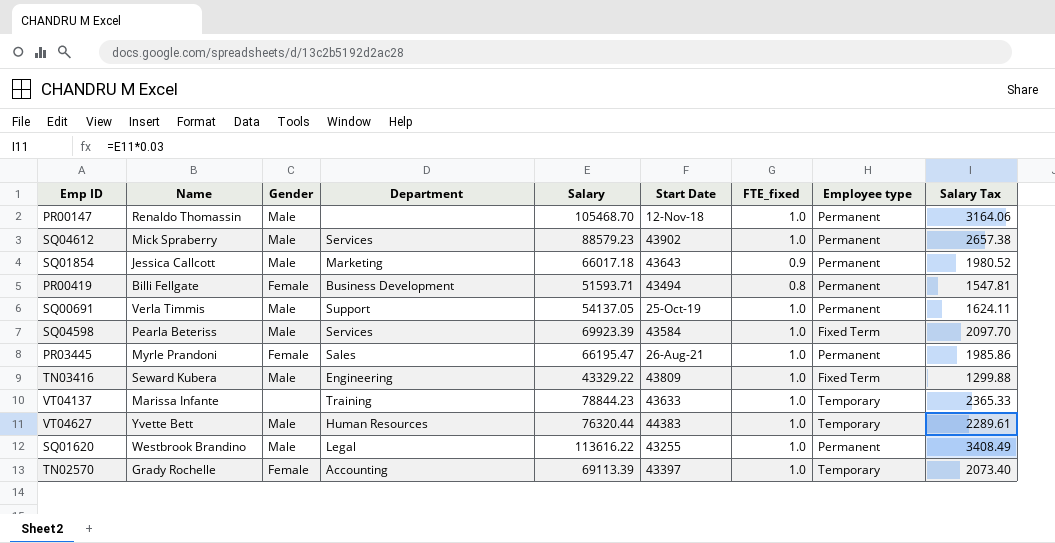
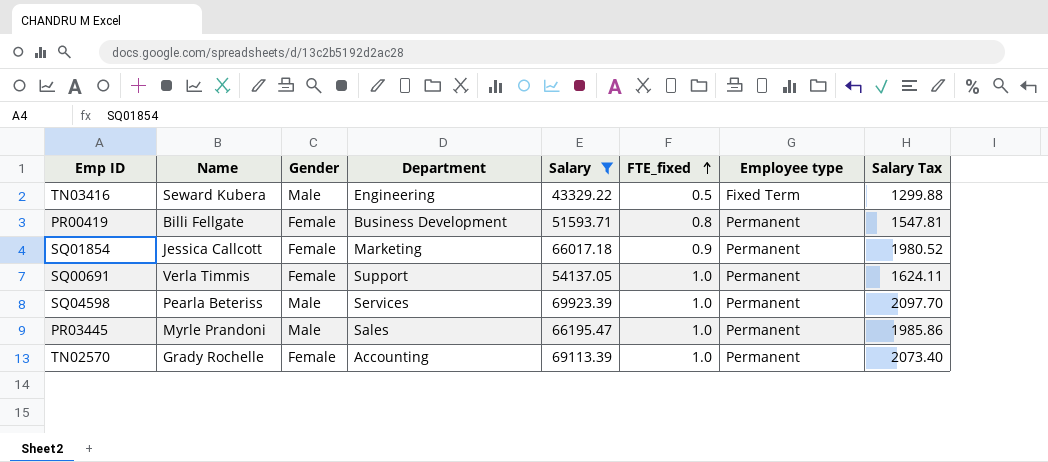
filter: none -> Salary <= 69923.39
row order: none -> FTE_fixed ascending
column Start Date | position: 6 -> none
TN03416 | FTE_fixed: 1.0 -> 0.5
SQ01854 | Gender: Male -> Female
SQ00691 | Gender: Male -> Female
SQ04598 | Employee type: Fixed Term -> Permanent
PR03445 | Gender: Female -> Male
TN02570 | Employee type: Temporary -> Permanent

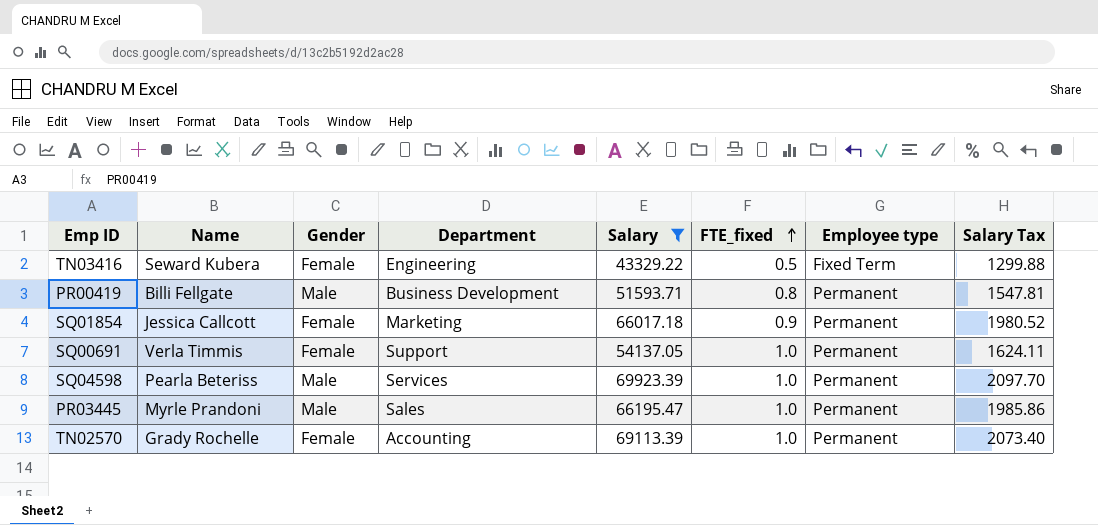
TN03416 | Gender: Male -> Female
PR00419 | Gender: Female -> Male

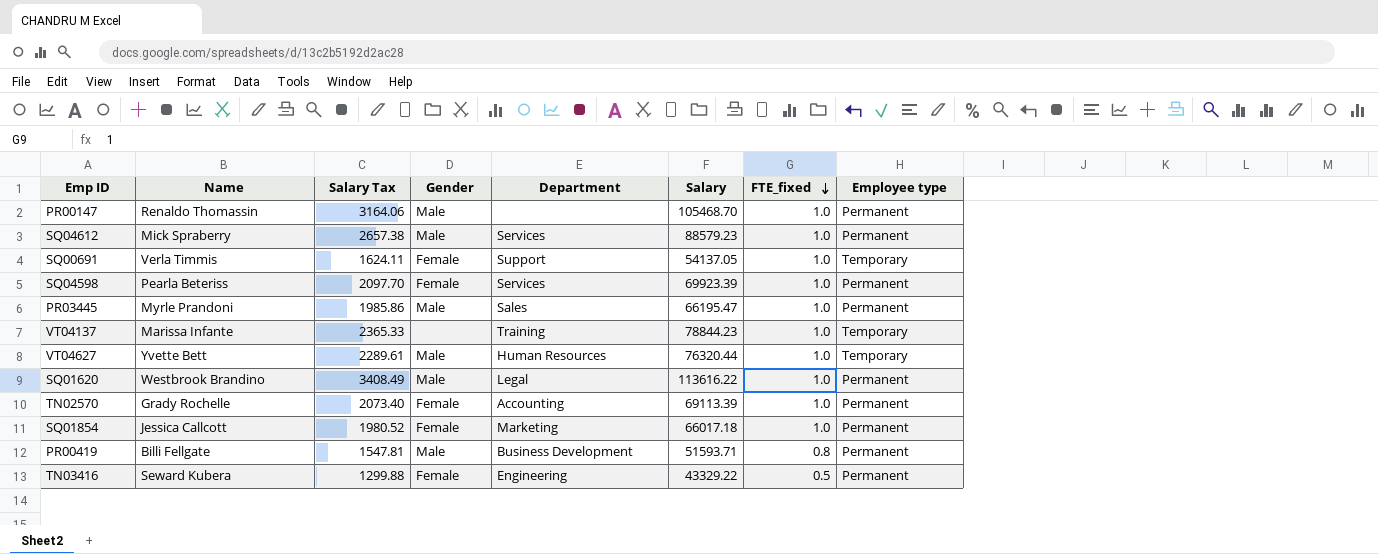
filter: Salary <= 69923.39 -> none
row order: FTE_fixed ascending -> FTE_fixed descending
column Salary Tax | position: 8 -> 3
SQ00691 | Employee type: Permanent -> Temporary
SQ04598 | Gender: Male -> Female
SQ01854 | FTE_fixed: 0.9 -> 1.0
TN03416 | Employee type: Fixed Term -> Permanent

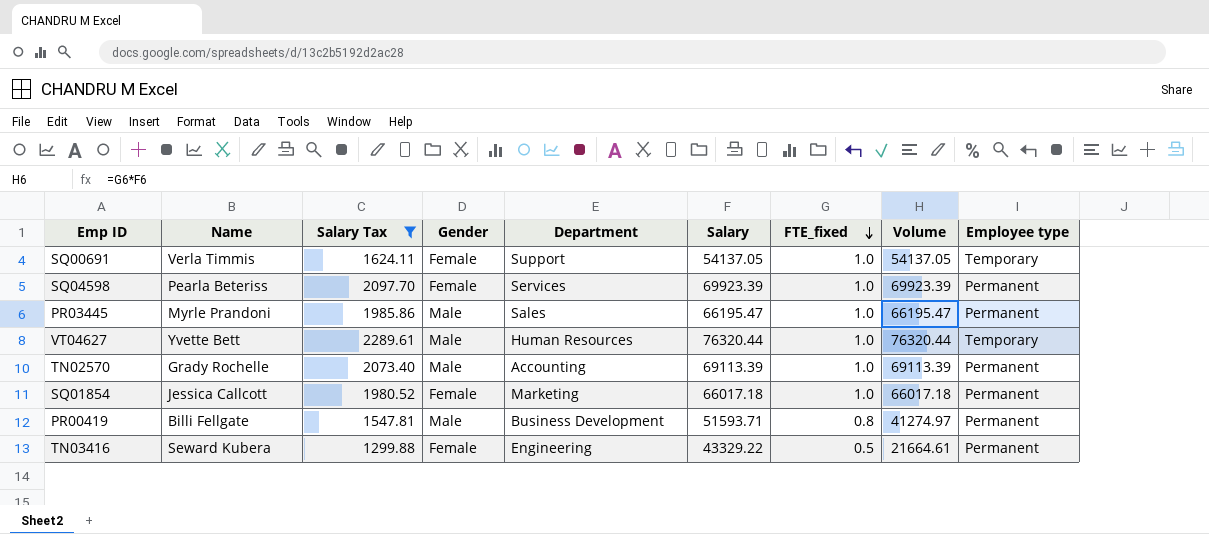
filter: none -> Salary Tax <= 2289.61
column Volume | formula: none -> [Salary] * [FTE_fixed]
TN02570 | Gender: Female -> Male

